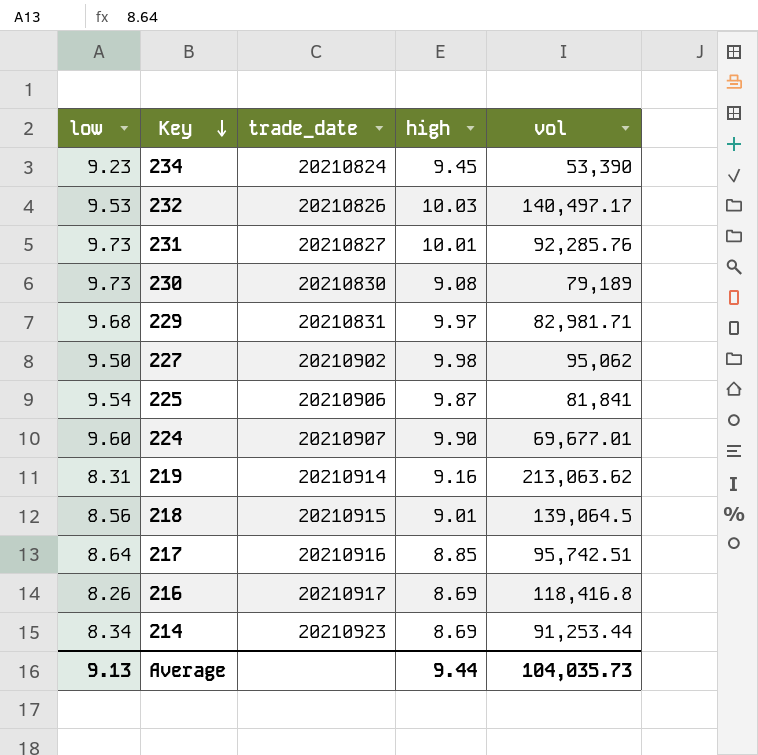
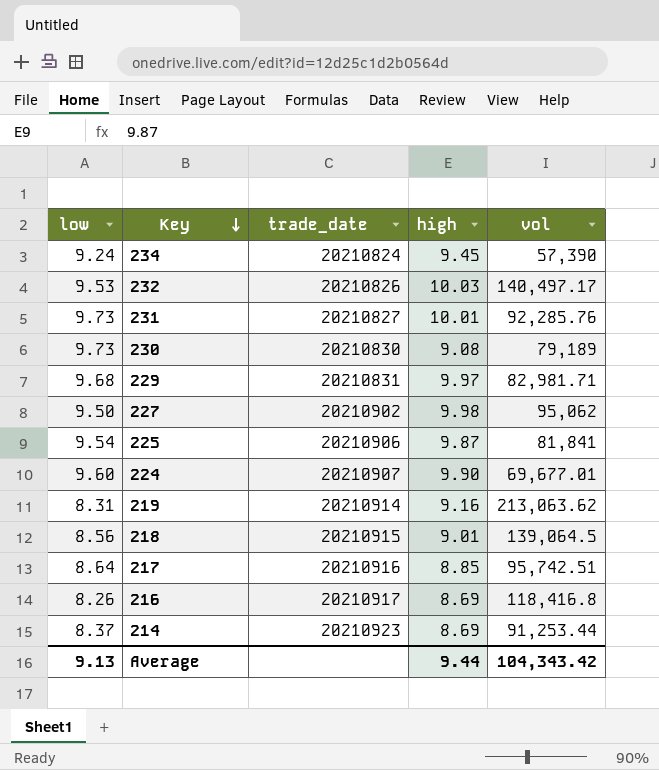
234 | low: 9.23 -> 9.24
234 | vol: 53,390 -> 57,390
214 | low: 8.34 -> 8.37
Average | vol: 104,035.73 -> 104,343.42

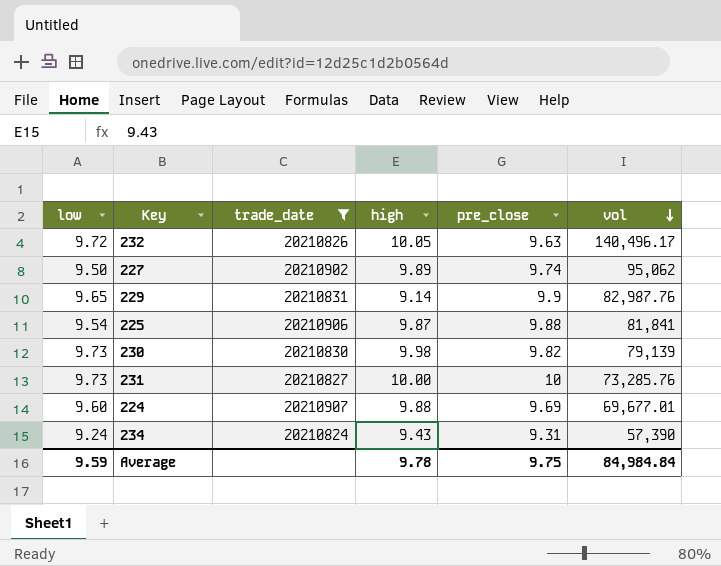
filter: none -> trade_date <= 20210907
row order: Key descending -> vol descending
column pre_close | position: none -> 5
232 | low: 9.53 -> 9.72
232 | high: 10.03 -> 10.05
232 | vol: 140,497.17 -> 140,496.17
227 | high: 9.98 -> 9.89
229 | low: 9.68 -> 9.65
229 | high: 9.97 -> 9.14
229 | vol: 82,981.71 -> 82,987.76
230 | high: 9.08 -> 9.98
230 | vol: 79,189 -> 79,139
231 | high: 10.01 -> 10.00
231 | vol: 92,285.76 -> 73,285.76
224 | high: 9.90 -> 9.88
234 | high: 9.45 -> 9.43
Average | low: 9.13 -> 9.59
Average | high: 9.44 -> 9.78
Average | vol: 104,343.42 -> 84,984.84

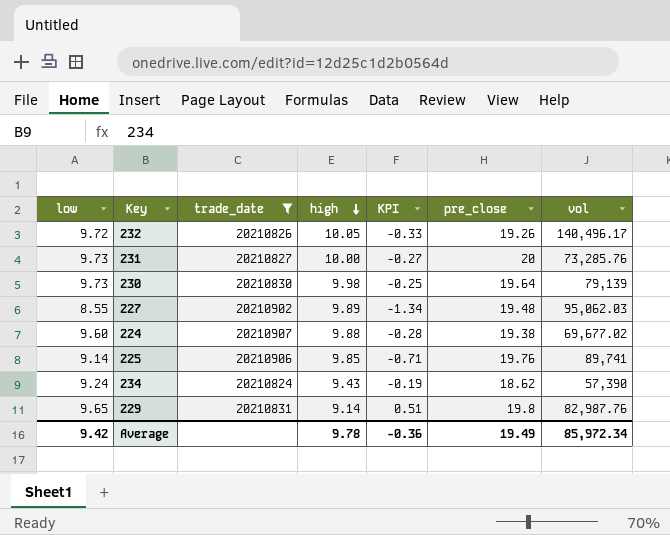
row order: vol descending -> high descending
column KPI | formula: none -> [low] - [high]
232 | pre_close: 9.63 -> 19.26
231 | pre_close: 10 -> 20
230 | pre_close: 9.82 -> 19.64
227 | low: 9.50 -> 8.55
227 | pre_close: 9.74 -> 19.48
227 | vol: 95,062 -> 95,062.03
224 | pre_close: 9.69 -> 19.38
224 | vol: 69,677.01 -> 69,677.02
225 | low: 9.54 -> 9.14
225 | high: 9.87 -> 9.85
225 | pre_close: 9.88 -> 19.76
225 | vol: 81,841 -> 89,741
234 | pre_close: 9.31 -> 18.62
229 | pre_close: 9.9 -> 19.8
Average | low: 9.59 -> 9.42
Average | pre_close: 9.75 -> 19.49
Average | vol: 84,984.84 -> 85,972.34

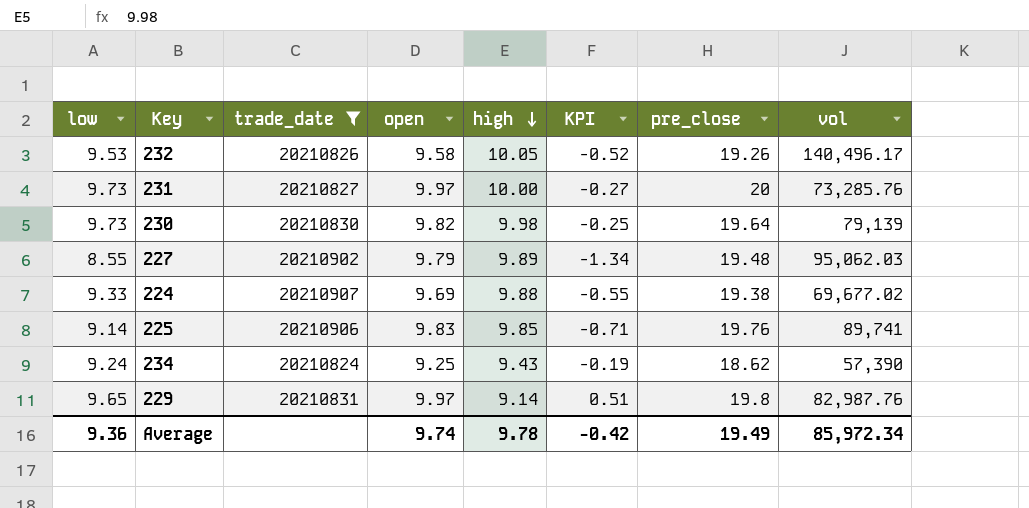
column open | position: none -> 4
232 | low: 9.72 -> 9.53
232 | KPI: -0.33 -> -0.52
224 | low: 9.60 -> 9.33
224 | KPI: -0.28 -> -0.55
Average | low: 9.42 -> 9.36
Average | KPI: -0.36 -> -0.42

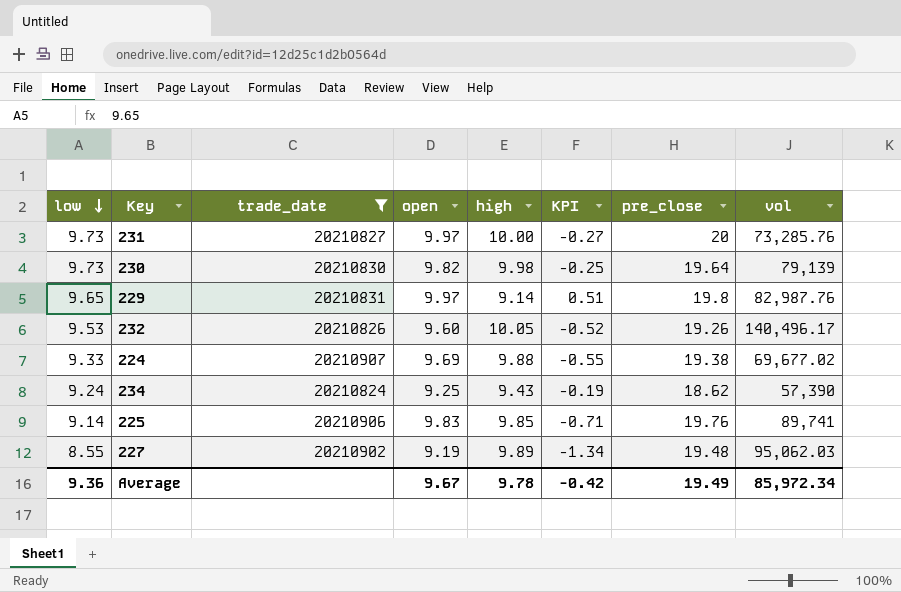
row order: high descending -> low descending
232 | open: 9.58 -> 9.60
227 | open: 9.79 -> 9.19
Average | open: 9.74 -> 9.67

